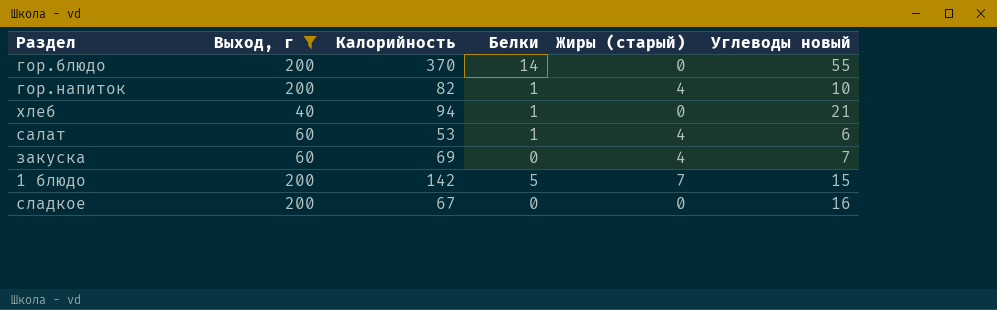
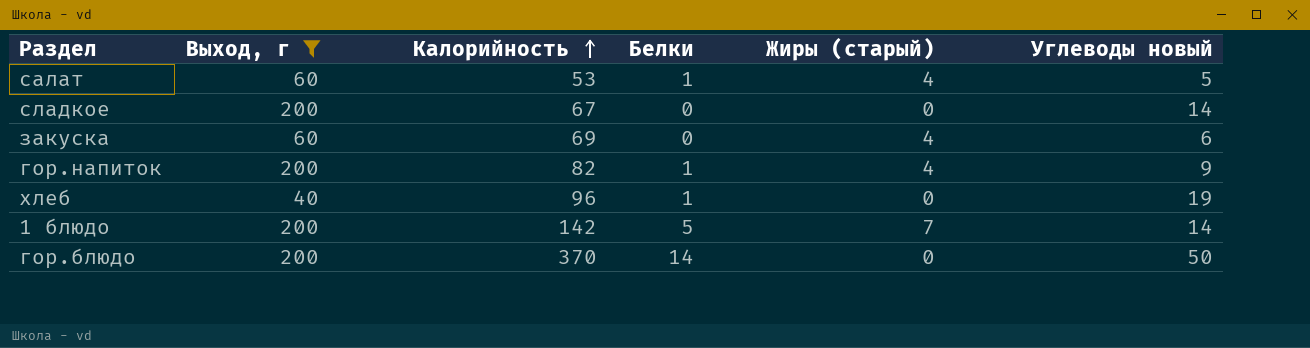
row order: none -> Калорийность ascending
салат | Углеводы новый: 6 -> 5
сладкое | Углеводы новый: 16 -> 14
закуска | Углеводы новый: 7 -> 6
гор.напиток | Углеводы новый: 10 -> 9
хлеб | Калорийность: 94 -> 96
хлеб | Углеводы новый: 21 -> 19
1 блюдо | Углеводы новый: 15 -> 14
гор.блюдо | Углеводы новый: 55 -> 50

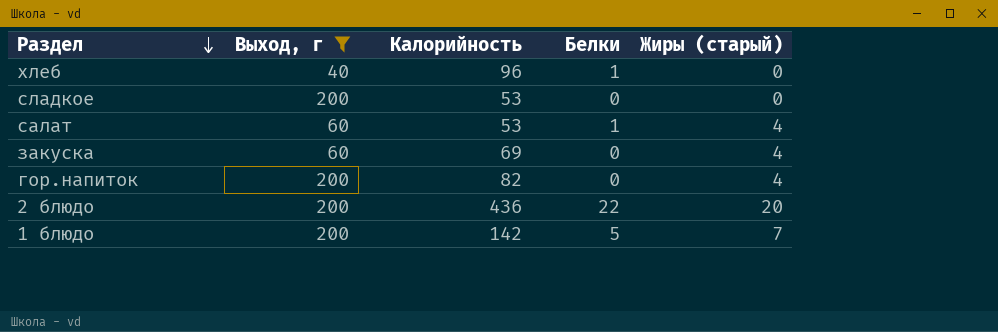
row order: Калорийность ascending -> Раздел descending
column Углеводы новый | position: 6 -> none
row гор.блюдо: 200 | 370 | 14 | 0 | 50 -> none
сладкое | Калорийность: 67 -> 53
гор.напиток | Белки: 1 -> 0
row 2 блюдо: none -> 200 | 436 | 22 | 20

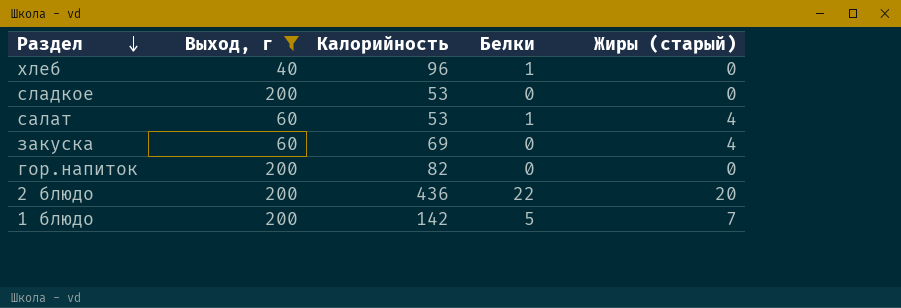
гор.напиток | Жиры (старый): 4 -> 0

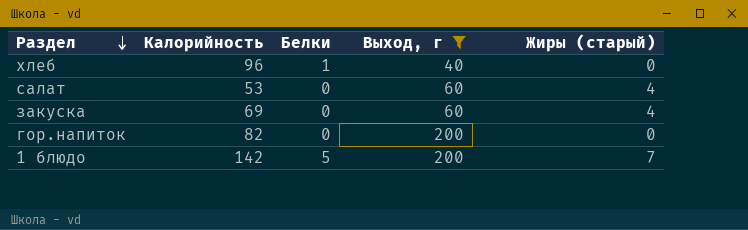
column Выход, г | position: 2 -> 4
row сладкое: 200 | 53 | 0 | 0 -> none
row 2 блюдо: 200 | 436 | 22 | 20 -> none
салат | Белки: 1 -> 0

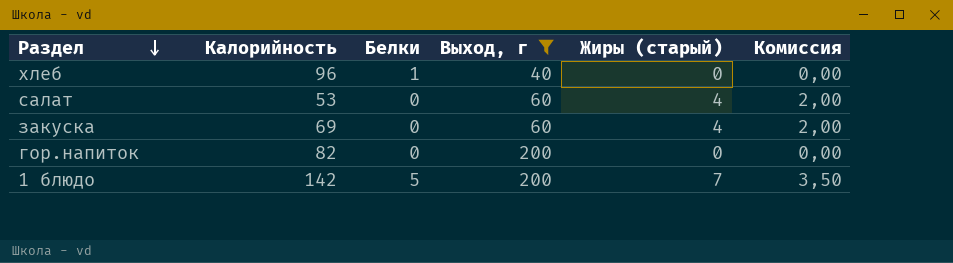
column Комиссия | formula: none -> [Жиры (старый)] * 0,5

